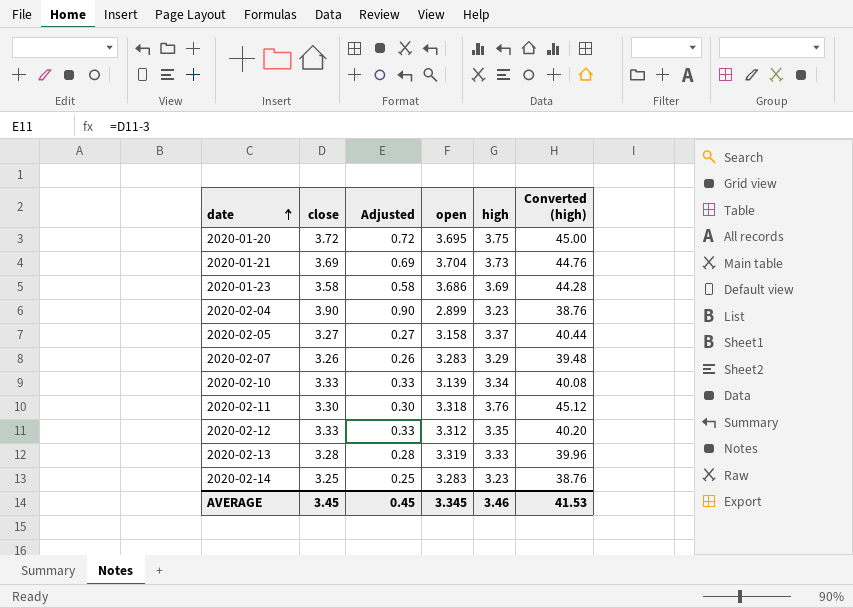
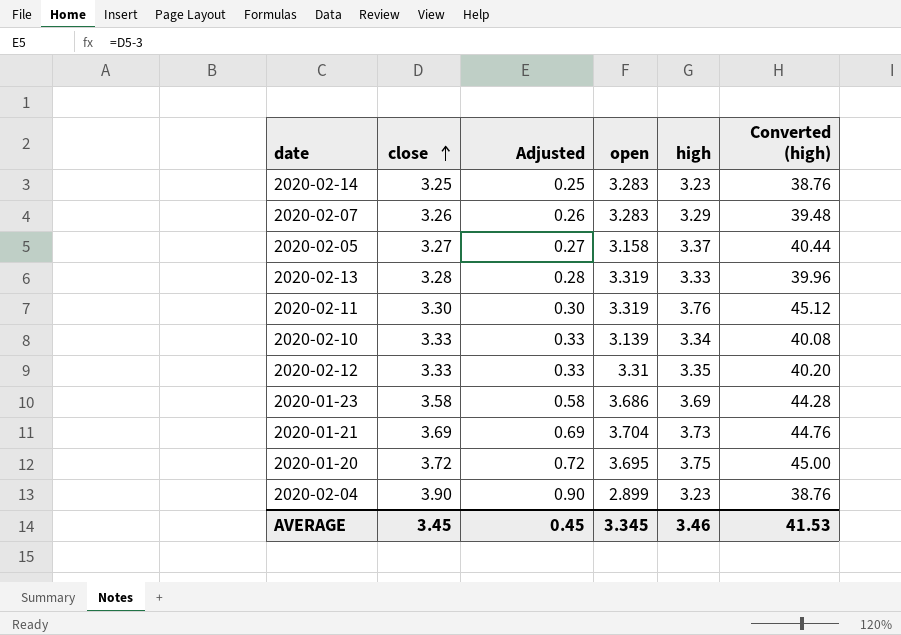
row order: date ascending -> close ascending
2020-02-11 | open: 3.318 -> 3.319
2020-02-12 | open: 3.312 -> 3.31

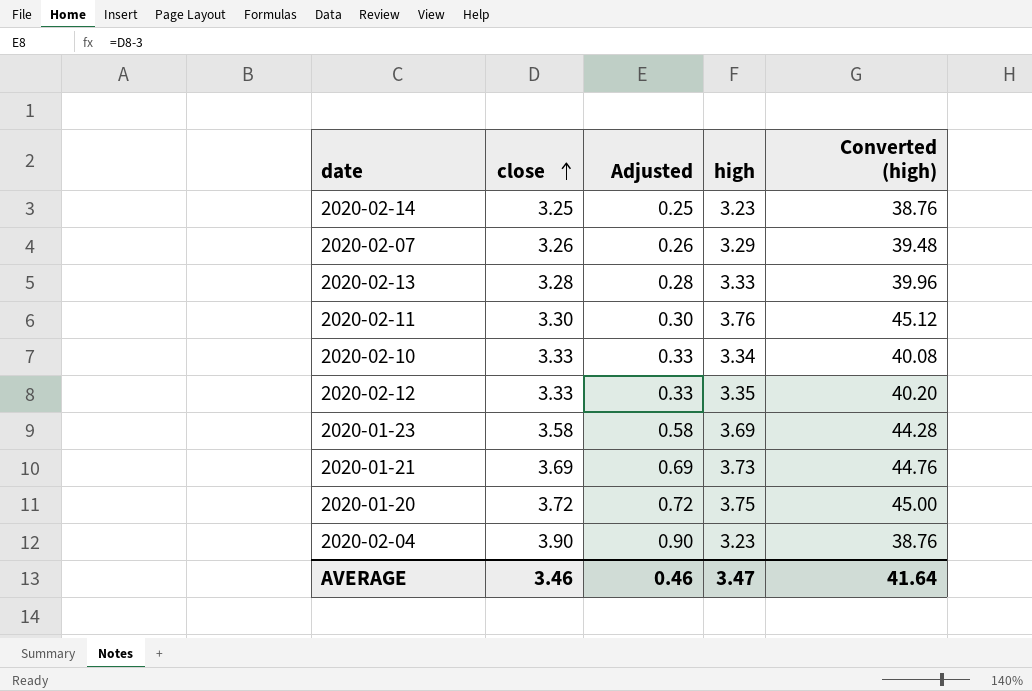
column open | position: 4 -> none
row 2020-02-05: 3.27 | 0.27 | 3.158 | 3.37 | 40.44 -> none
AVERAGE | close: 3.45 -> 3.46
AVERAGE | Adjusted: 0.45 -> 0.46
AVERAGE | high: 3.46 -> 3.47
AVERAGE | Converted (high): 41.53 -> 41.64

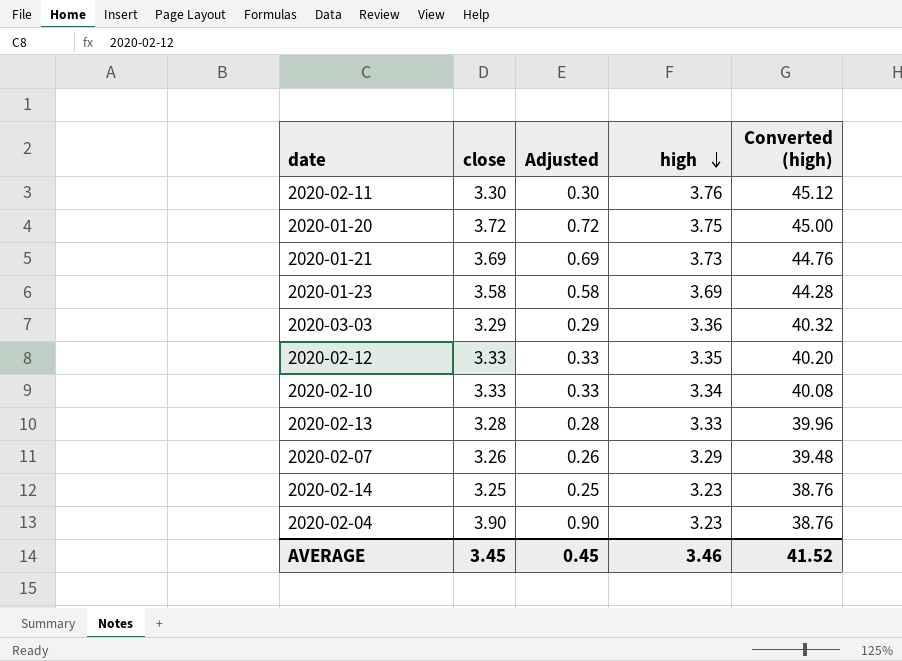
row order: close ascending -> high descending
row 2020-03-03: none -> 3.29 | 0.29 | 3.36 | 40.32
AVERAGE | close: 3.46 -> 3.45
AVERAGE | Adjusted: 0.46 -> 0.45
AVERAGE | high: 3.47 -> 3.46
AVERAGE | Converted (high): 41.64 -> 41.52

